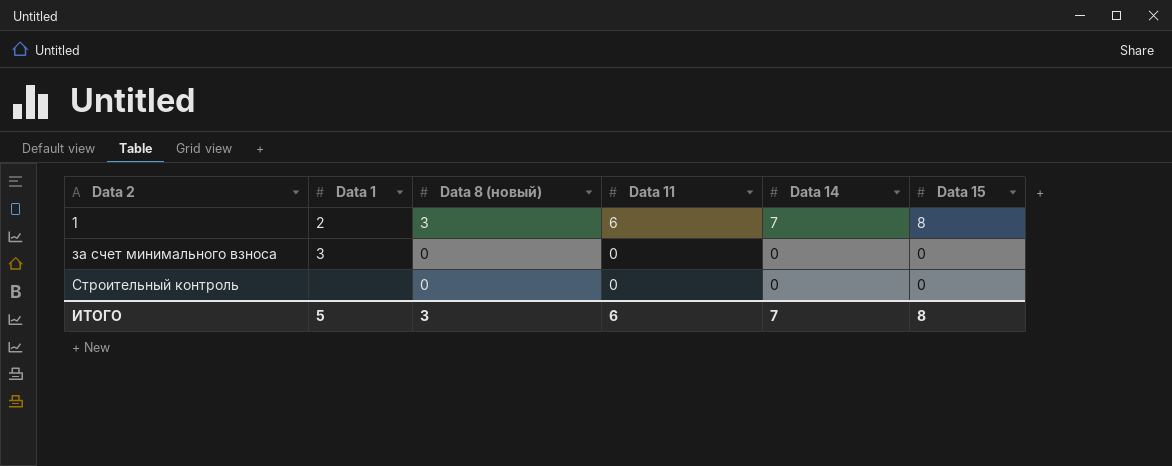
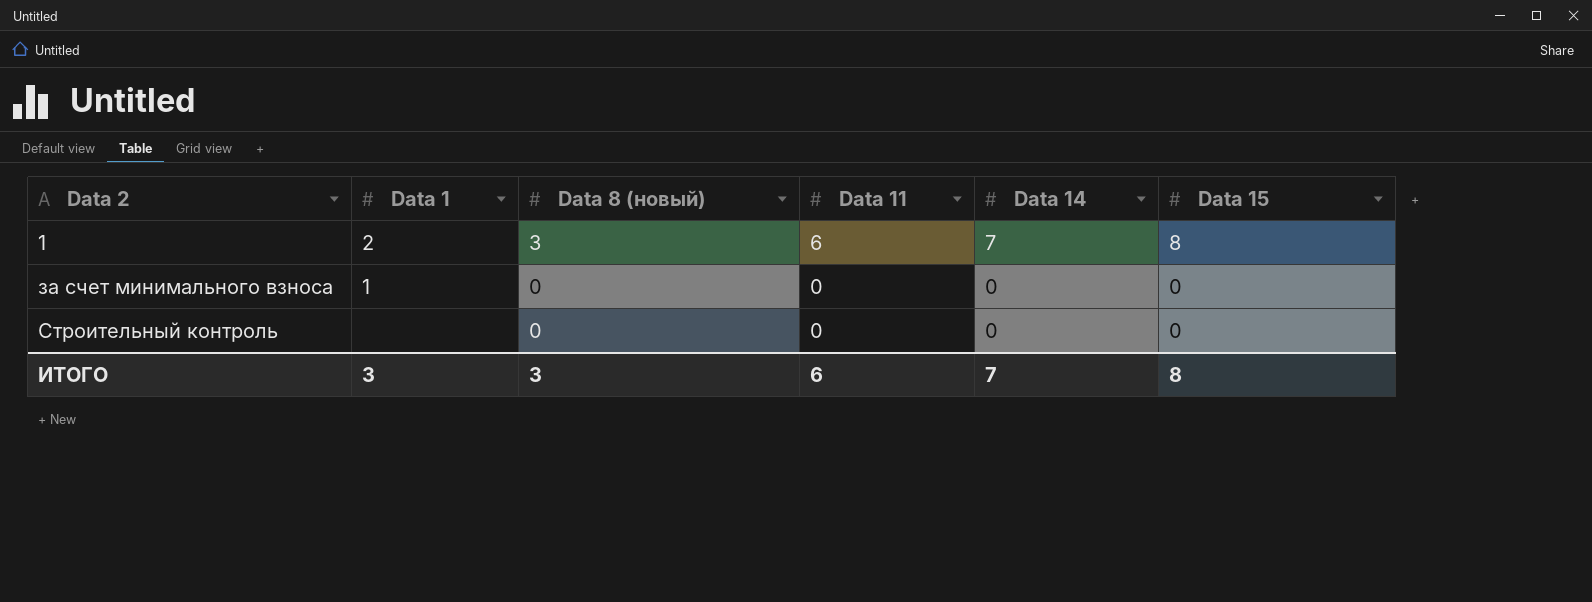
за счет минимального взноса | Data 1: 3 -> 1
ИТОГО | Data 1: 5 -> 3

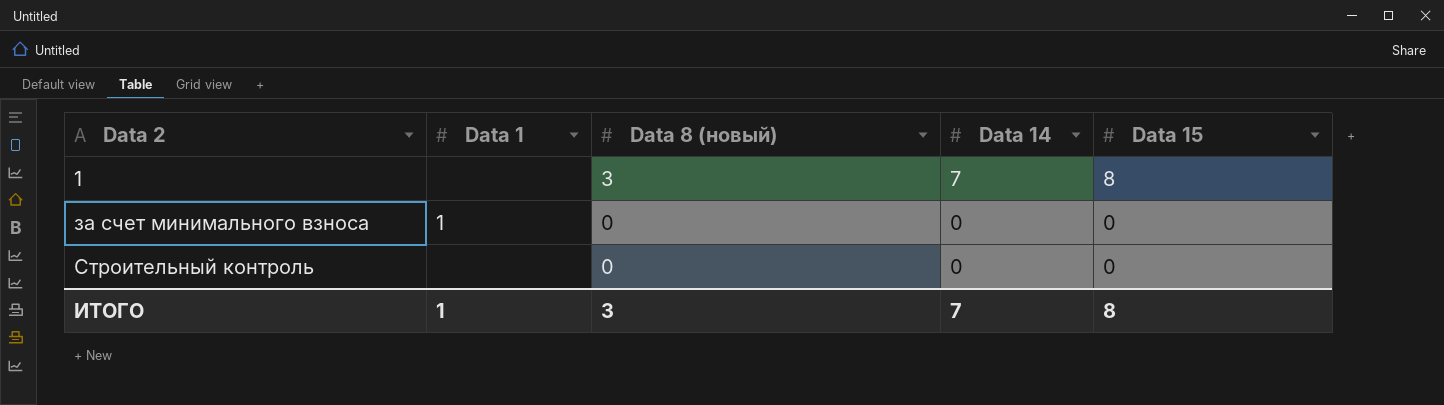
column Data 11 | position: 4 -> none
1 | Data 1: 2 -> none
ИТОГО | Data 1: 3 -> 1

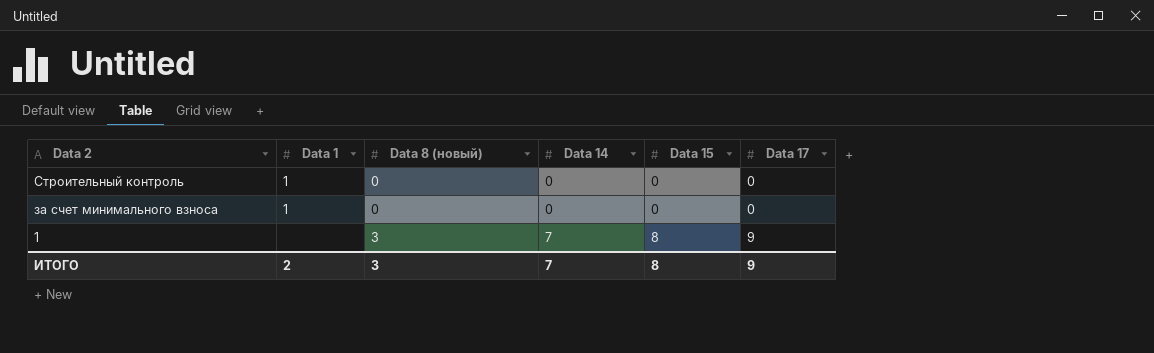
row order: Data 2 ascending -> Data 2 descending
column Data 17 | position: none -> 6
Строительный контроль | Data 1: none -> 1
ИТОГО | Data 1: 1 -> 2

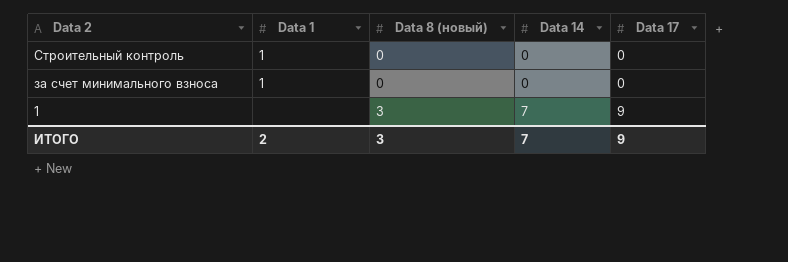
column Data 15 | position: 5 -> none

